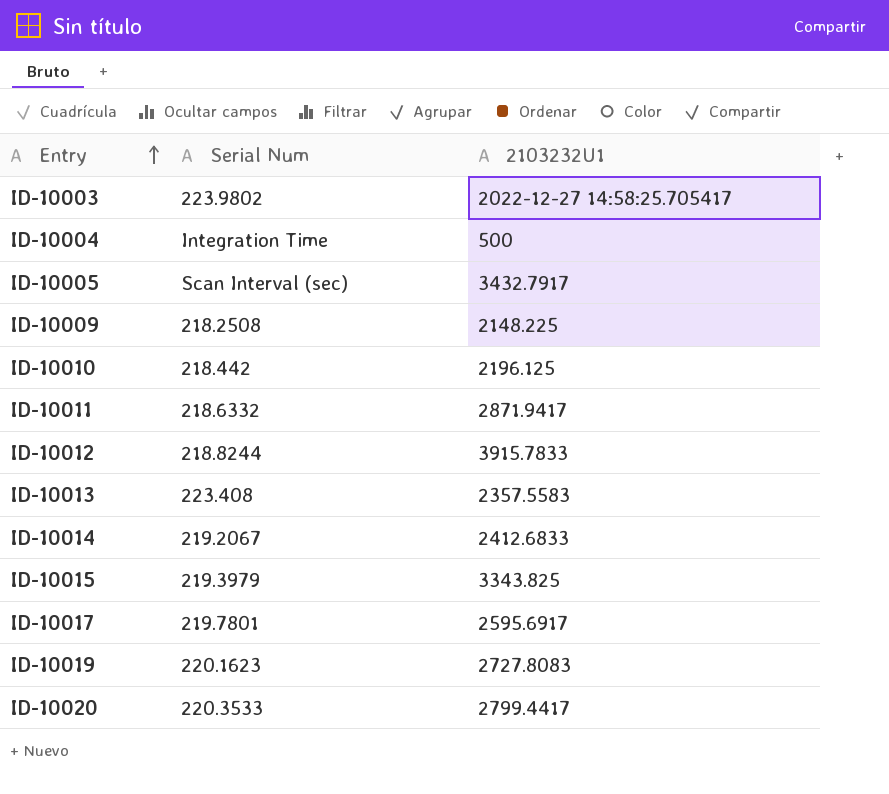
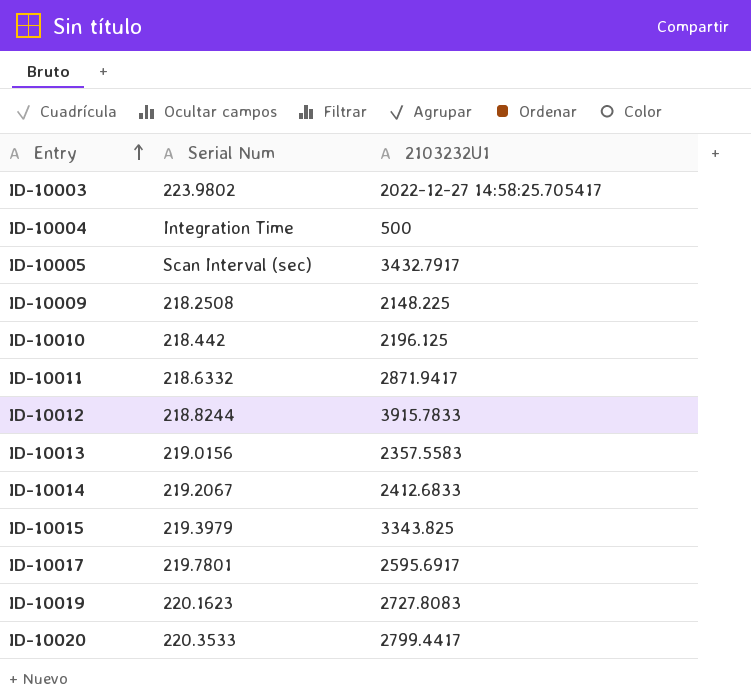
ID-10013 | Serial Num: 223.408 -> 219.0156

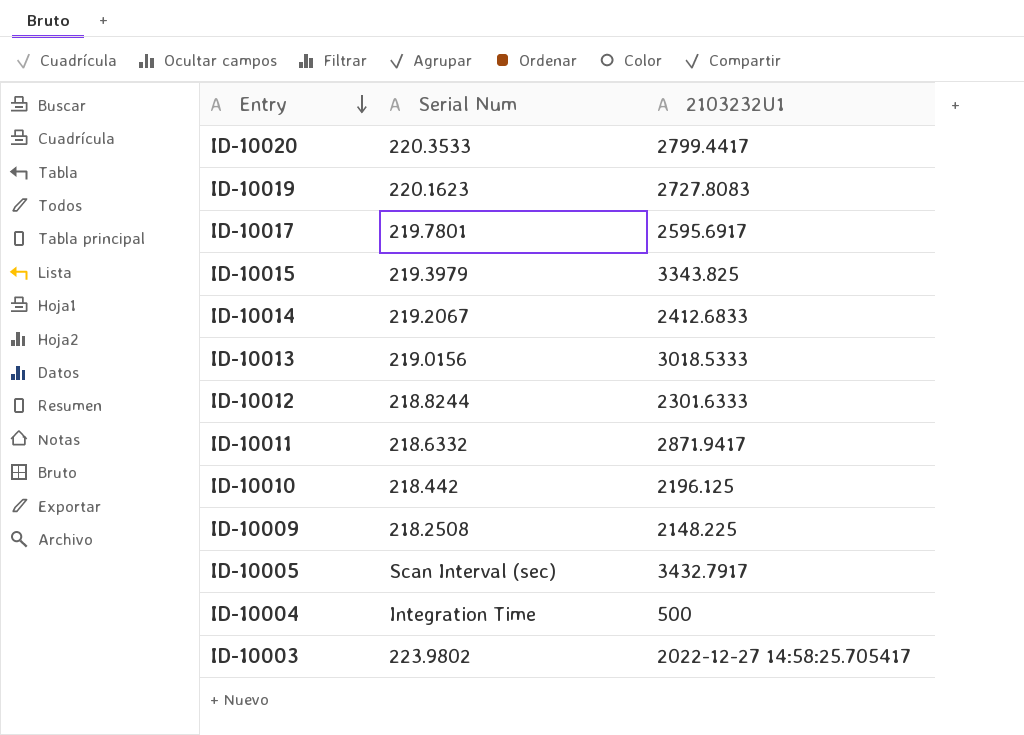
row order: Entry ascending -> Entry descending
ID-10013 | 2103232U1: 2357.5583 -> 3018.5333
ID-10012 | 2103232U1: 3915.7833 -> 2301.6333

